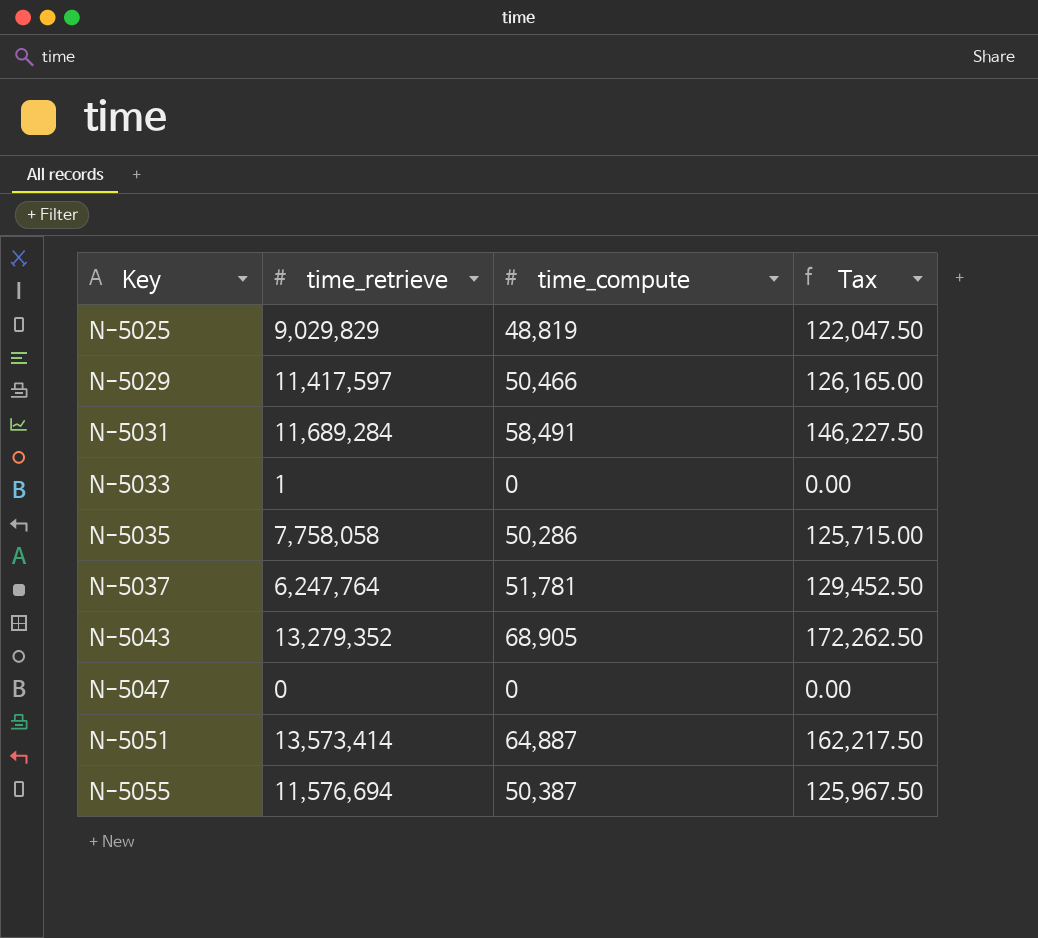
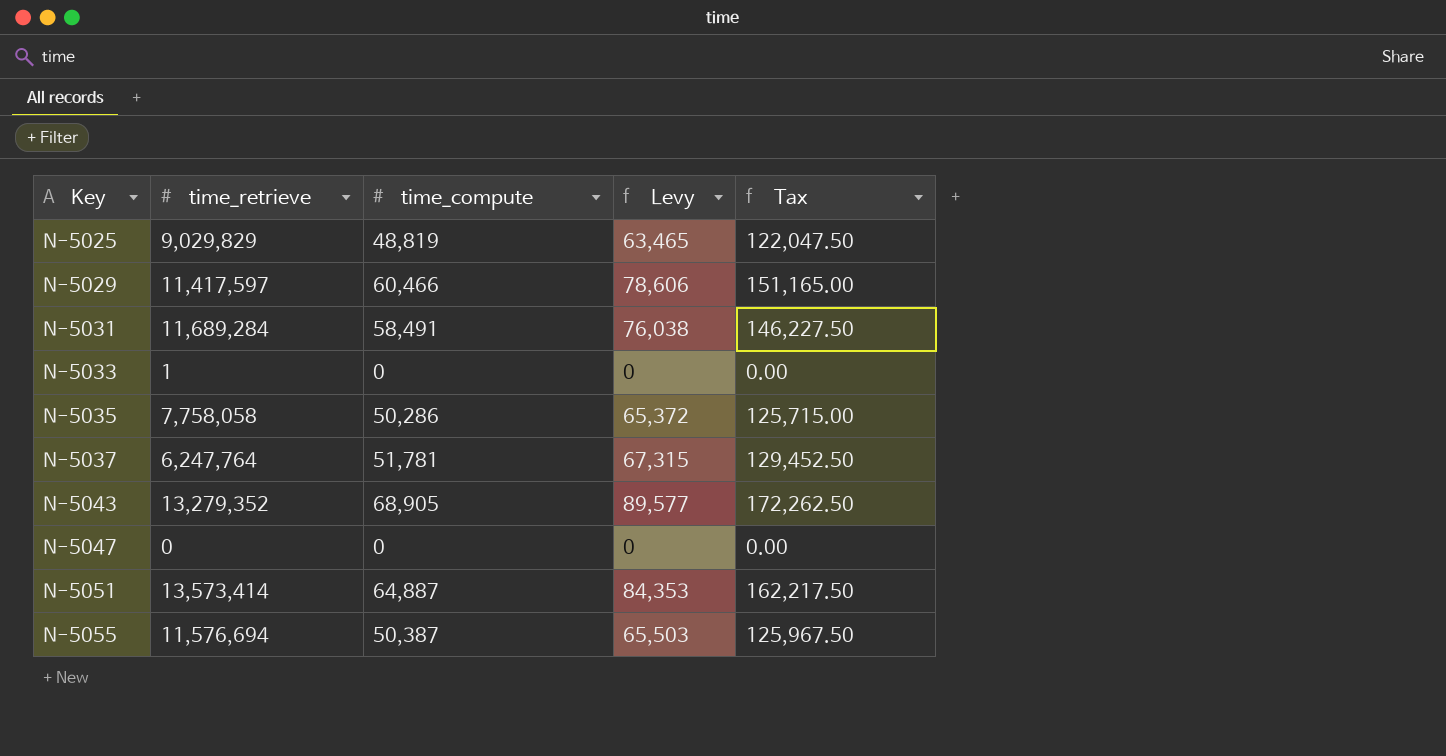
column Levy | formula: none -> [time_compute] * 1.3
N-5029 | time_compute: 50,466 -> 60,466
N-5029 | Tax: 126,165.00 -> 151,165.00

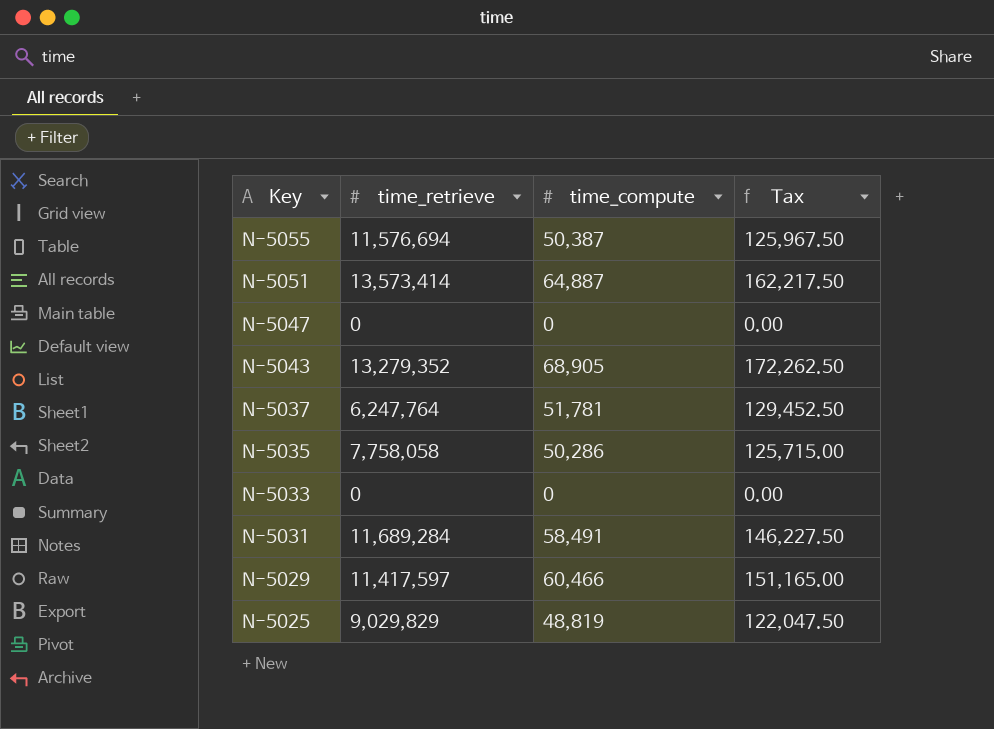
row order: Key ascending -> Key descending
column Levy | formula: [time_compute] * 1.3 -> none
N-5033 | time_retrieve: 1 -> 0

